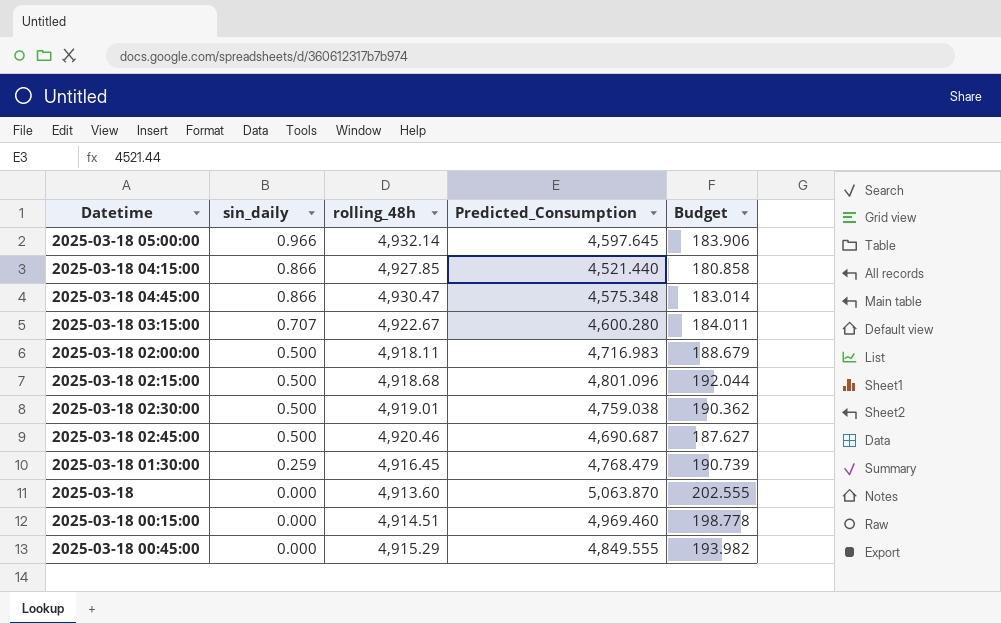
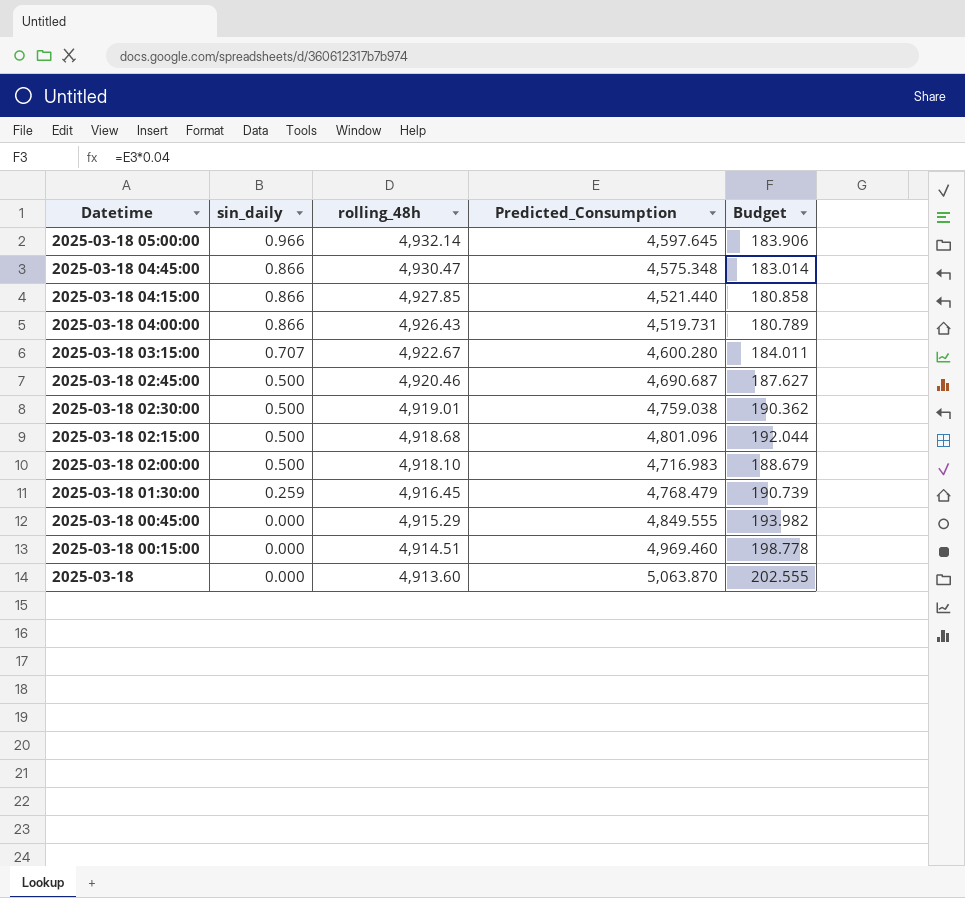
row order: sin_daily descending -> Datetime descending
row 2025-03-18 04:00:00: none -> 0.866 | 4,926.43 | 4,519.731 | 180.789
2025-03-18 02:00:00 | rolling_48h: 4,918.11 -> 4,918.10

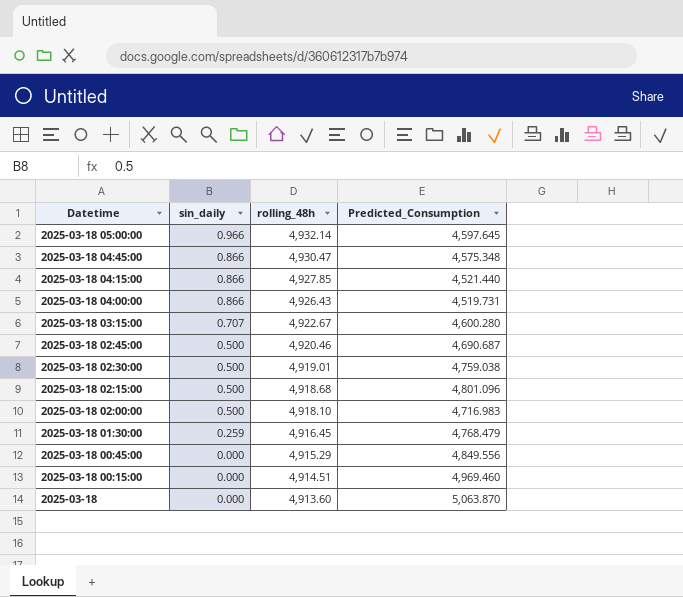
column Budget | formula: [Predicted_Consumption] * 0.04 -> none
2025-03-18 00:45:00 | Predicted_Consumption: 4,849.555 -> 4,849.556

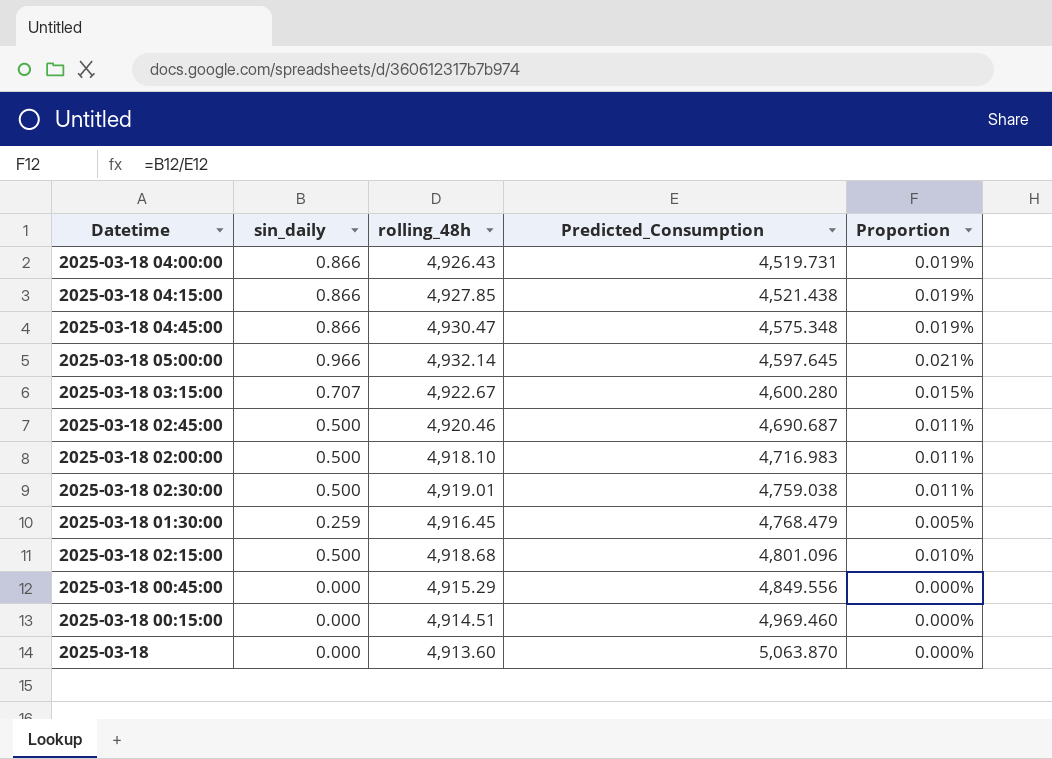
row order: Datetime descending -> Predicted_Consumption ascending
column Proportion | formula: none -> [sin_daily] / [Predicted_Consumption]
2025-03-18 04:15:00 | Predicted_Consumption: 4,521.440 -> 4,521.438

